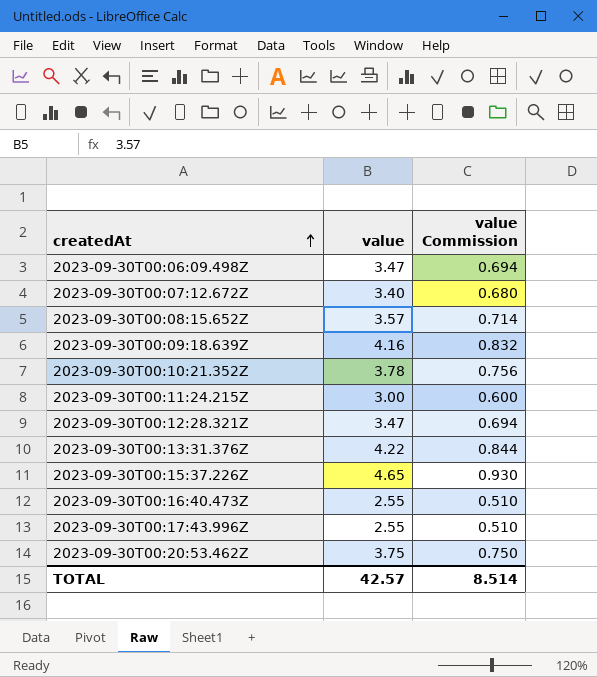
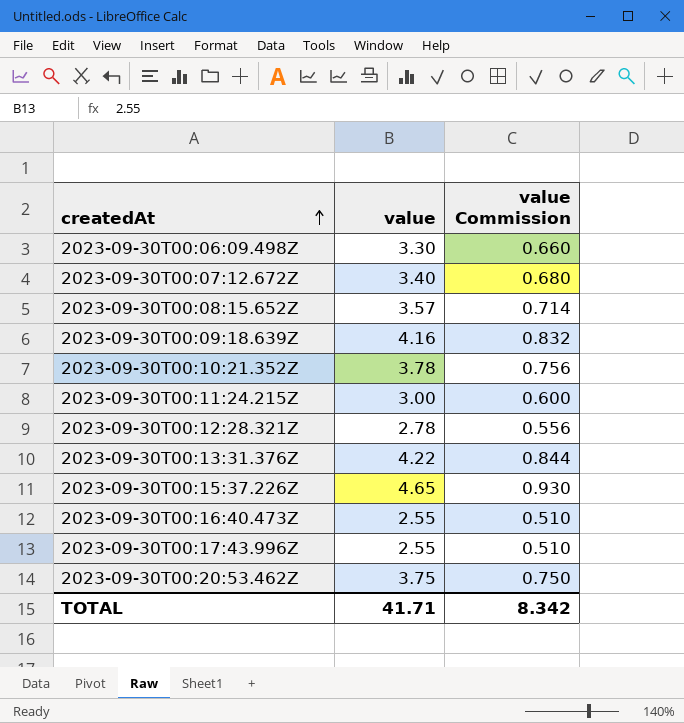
2023-09-30T00:06:09.498Z | value: 3.47 -> 3.30
2023-09-30T00:06:09.498Z | value Commission: 0.694 -> 0.660
2023-09-30T00:12:28.321Z | value: 3.47 -> 2.78
2023-09-30T00:12:28.321Z | value Commission: 0.694 -> 0.556
TOTAL | value: 42.57 -> 41.71
TOTAL | value Commission: 8.514 -> 8.342

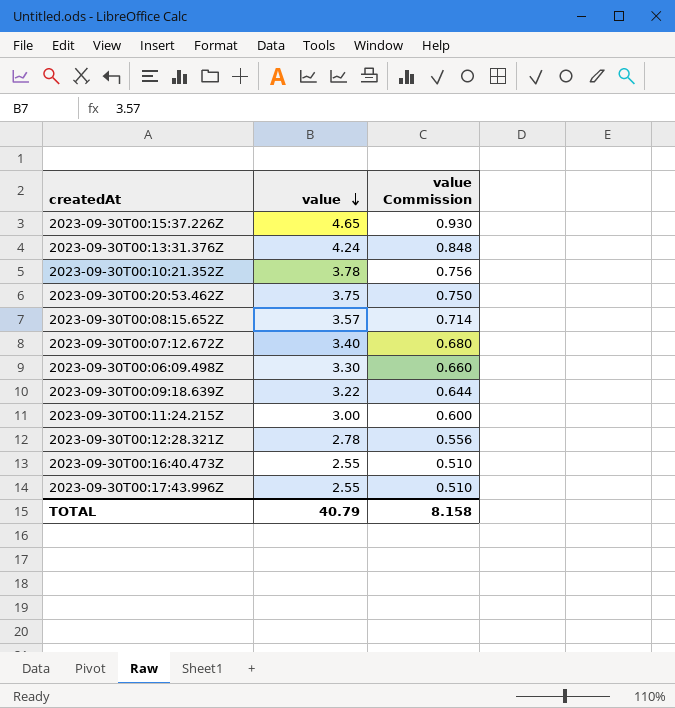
row order: createdAt ascending -> value descending
2023-09-30T00:13:31.376Z | value: 4.22 -> 4.24
2023-09-30T00:13:31.376Z | value Commission: 0.844 -> 0.848
2023-09-30T00:09:18.639Z | value: 4.16 -> 3.22
2023-09-30T00:09:18.639Z | value Commission: 0.832 -> 0.644
TOTAL | value: 41.71 -> 40.79
TOTAL | value Commission: 8.342 -> 8.158

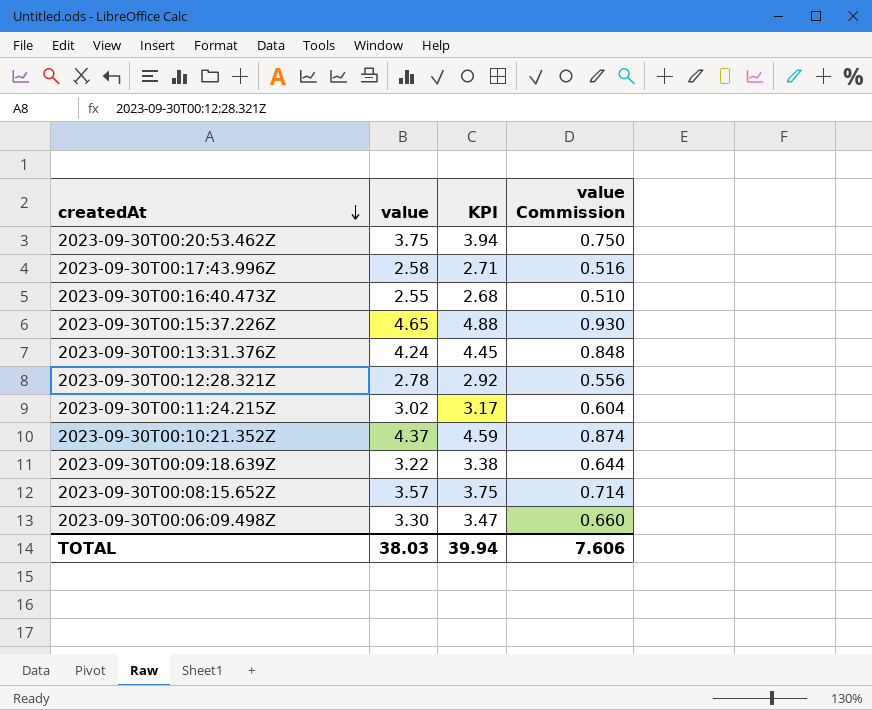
row order: value descending -> createdAt descending
column KPI | formula: none -> [value] * 1.05
row 2023-09-30T00:07:12.672Z: 3.40 | 0.680 -> none
2023-09-30T00:17:43.996Z | value: 2.55 -> 2.58
2023-09-30T00:17:43.996Z | value Commission: 0.510 -> 0.516
2023-09-30T00:11:24.215Z | value: 3.00 -> 3.02
2023-09-30T00:11:24.215Z | value Commission: 0.600 -> 0.604
2023-09-30T00:10:21.352Z | value: 3.78 -> 4.37
2023-09-30T00:10:21.352Z | value Commission: 0.756 -> 0.874
TOTAL | value: 40.79 -> 38.03
TOTAL | value Commission: 8.158 -> 7.606

